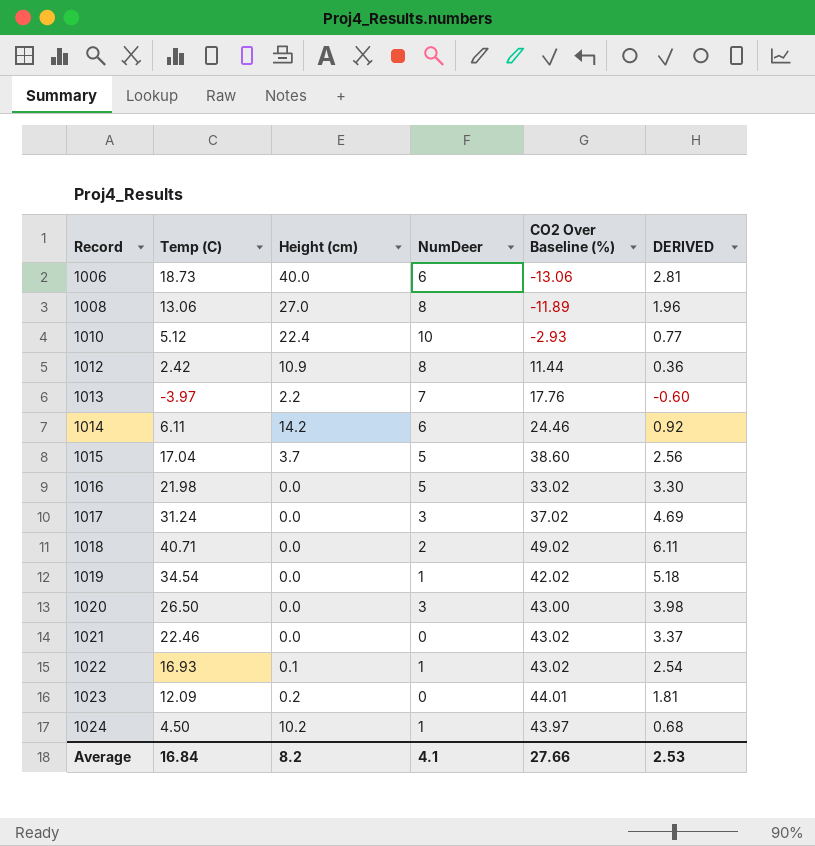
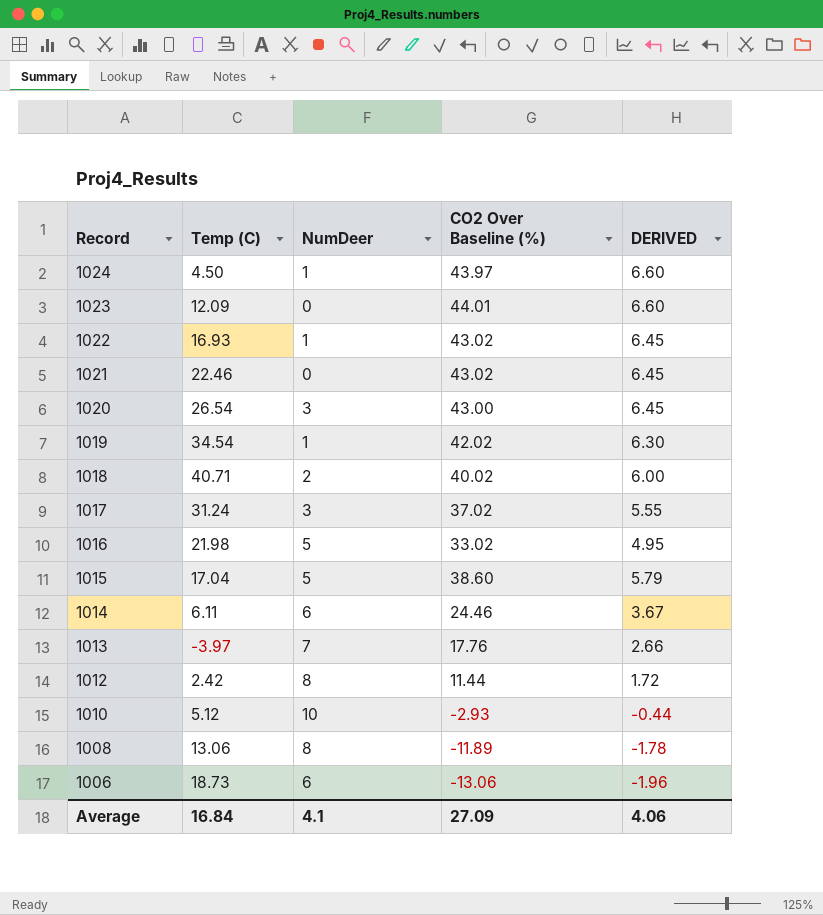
row order: Record ascending -> Record descending
column Height (cm) | position: 3 -> none
column DERIVED | formula: [Temp (C)] * 0.15 -> [CO2 Over Baseline (%)] * 0.15
1020 | Temp (C): 26.50 -> 26.54
1018 | CO2 Over Baseline (%): 49.02 -> 40.02
Average | CO2 Over Baseline (%): 27.66 -> 27.09
Average | DERIVED: 2.53 -> 4.06

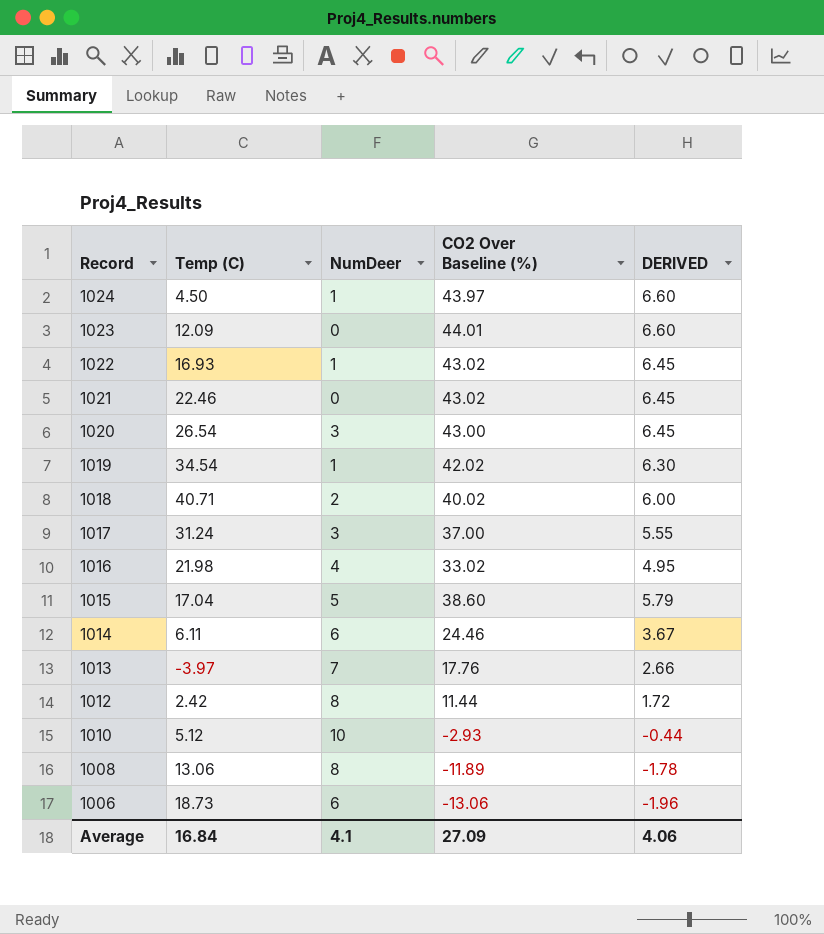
1017 | CO2 Over Baseline (%): 37.02 -> 37.00
1016 | NumDeer: 5 -> 4

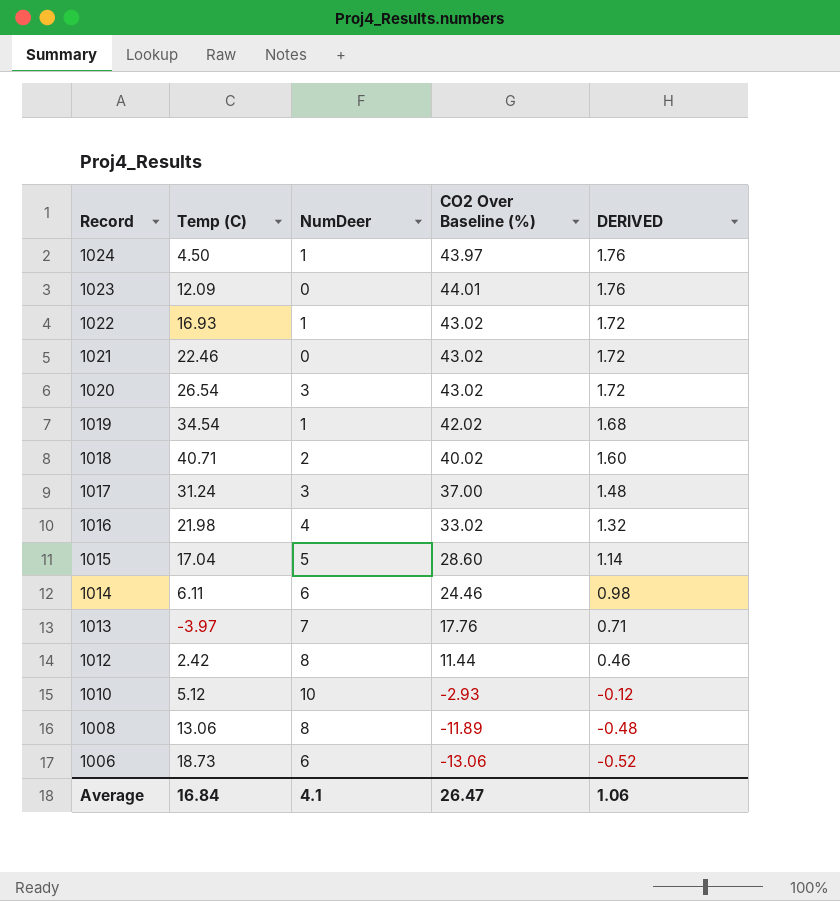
column DERIVED | formula: [CO2 Over Baseline (%)] * 0.15 -> [CO2 Over Baseline (%)] * 0.04
1020 | CO2 Over Baseline (%): 43.00 -> 43.02
1015 | CO2 Over Baseline (%): 38.60 -> 28.60
Average | CO2 Over Baseline (%): 27.09 -> 26.47
Average | DERIVED: 4.06 -> 1.06

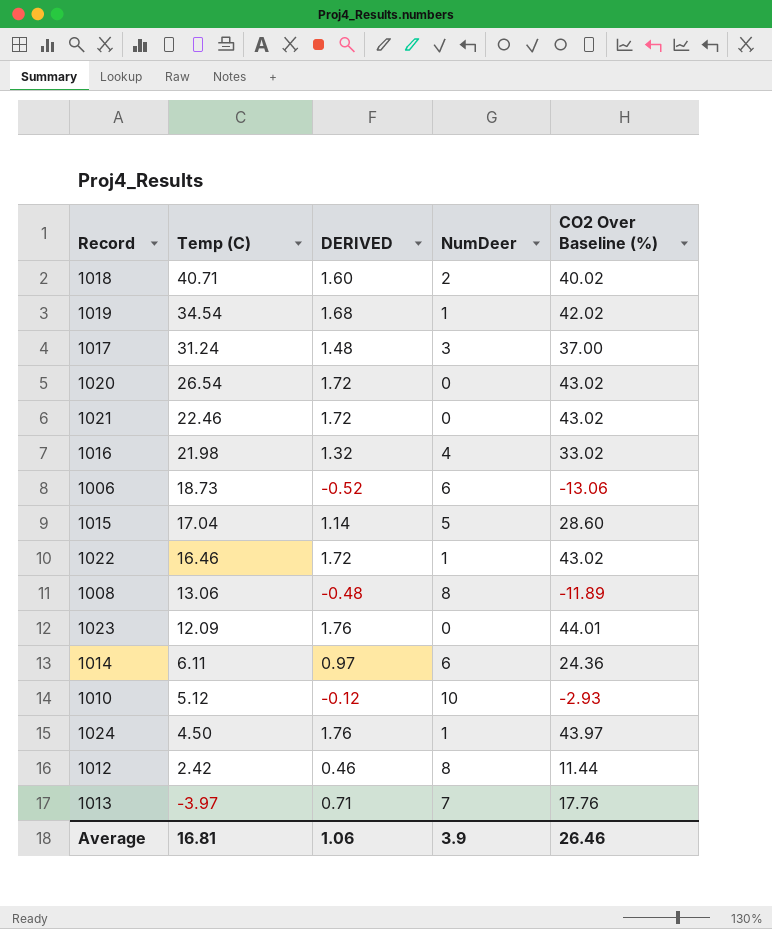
row order: Record descending -> Temp (C) descending
column DERIVED | position: 5 -> 3
1020 | NumDeer: 3 -> 0
1022 | Temp (C): 16.93 -> 16.46
1014 | DERIVED: 0.98 -> 0.97
1014 | CO2 Over Baseline (%): 24.46 -> 24.36
Average | Temp (C): 16.84 -> 16.81
Average | NumDeer: 4.1 -> 3.9
Average | CO2 Over Baseline (%): 26.47 -> 26.46

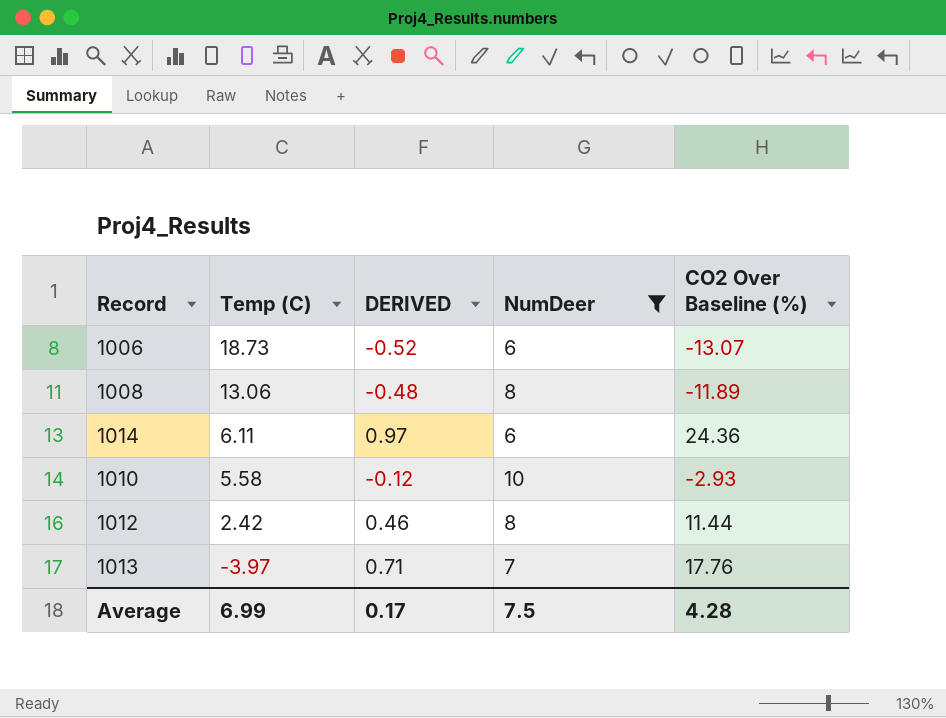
filter: none -> NumDeer >= 6
1006 | CO2 Over Baseline (%): -13.06 -> -13.07
1010 | Temp (C): 5.12 -> 5.58
Average | Temp (C): 16.81 -> 6.99
Average | DERIVED: 1.06 -> 0.17
Average | NumDeer: 3.9 -> 7.5
Average | CO2 Over Baseline (%): 26.46 -> 4.28

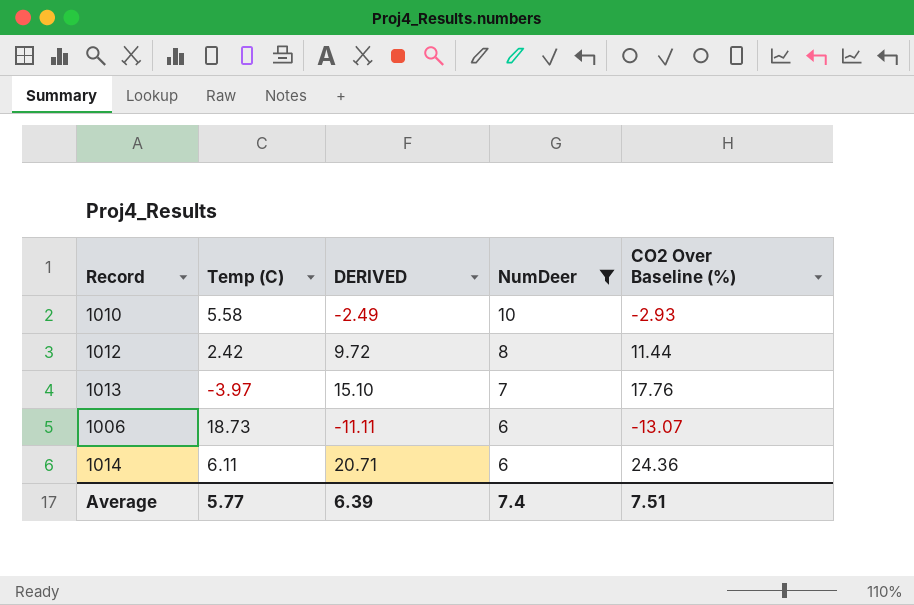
row order: Temp (C) descending -> NumDeer descending
column DERIVED | formula: [CO2 Over Baseline (%)] * 0.04 -> [CO2 Over Baseline (%)] * 0.85
row 1008: 13.06 | -0.48 | 8 | -11.89 -> none
Average | Temp (C): 6.99 -> 5.77
Average | DERIVED: 0.17 -> 6.39
Average | NumDeer: 7.5 -> 7.4
Average | CO2 Over Baseline (%): 4.28 -> 7.51

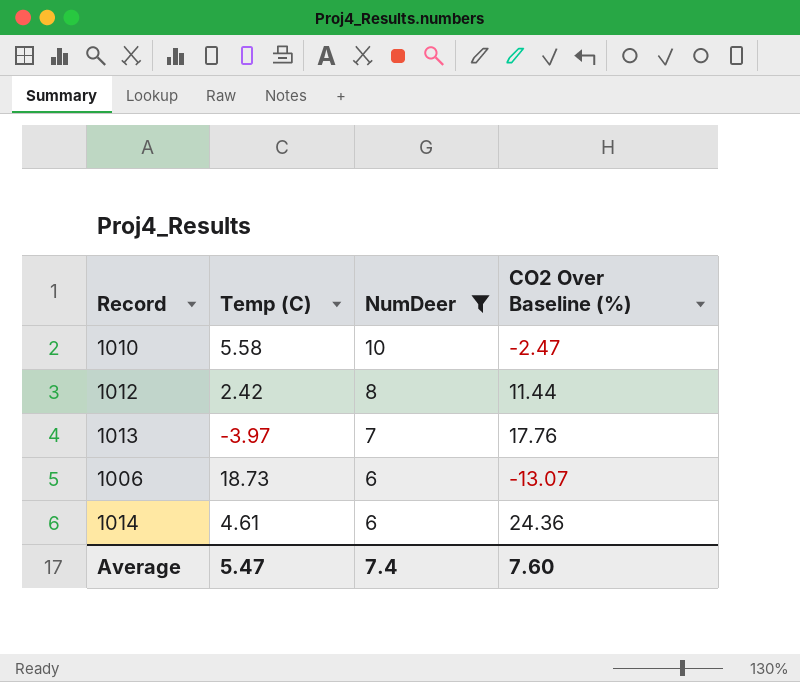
column DERIVED | formula: [CO2 Over Baseline (%)] * 0.85 -> none
1010 | CO2 Over Baseline (%): -2.93 -> -2.47
1014 | Temp (C): 6.11 -> 4.61
Average | Temp (C): 5.77 -> 5.47
Average | CO2 Over Baseline (%): 7.51 -> 7.60

